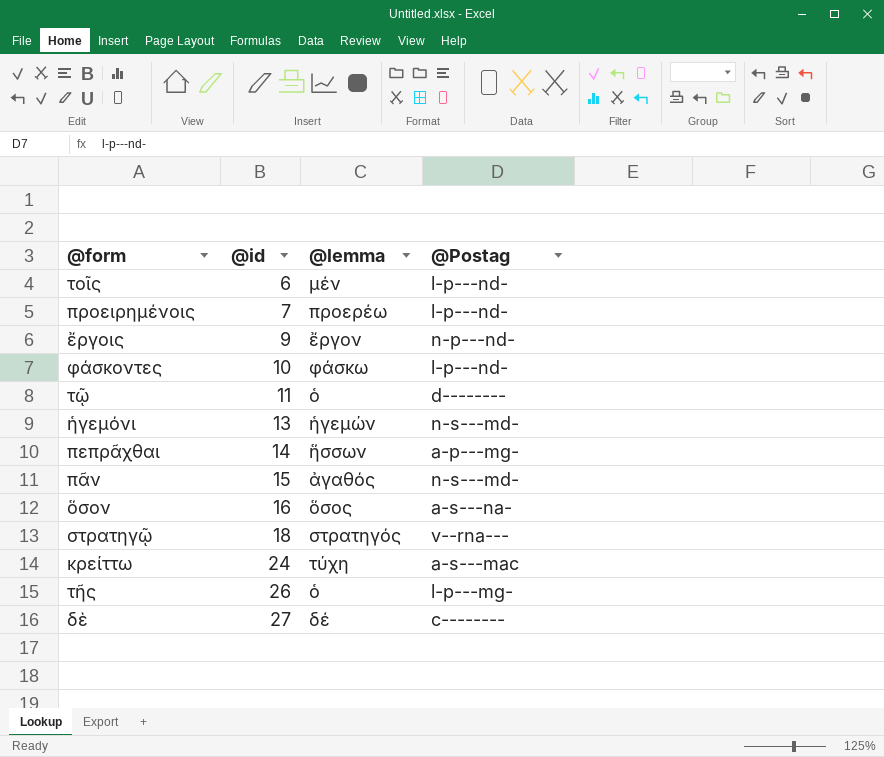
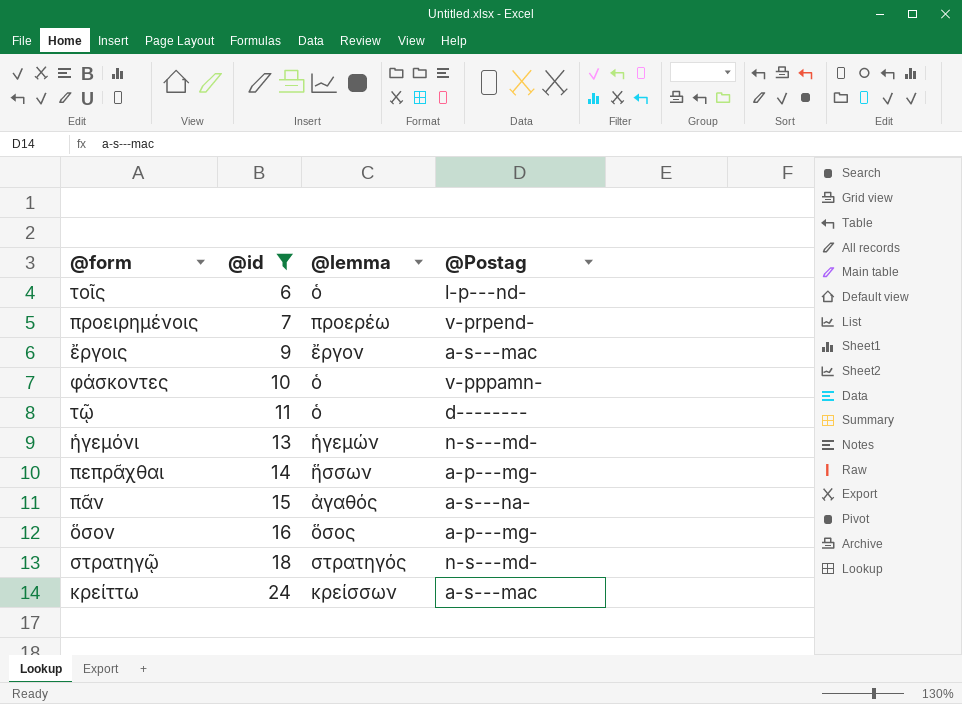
filter: none -> @id <= 24
τοῖς | @lemma: μέν -> ὁ
προειρημένοις | @Postag: l-p---nd- -> v-prpend-
ἔργοις | @Postag: n-p---nd- -> a-s---mac
φάσκοντες | @lemma: φάσκω -> ὁ
φάσκοντες | @Postag: l-p---nd- -> v-pppamn-
πᾶν | @Postag: n-s---md- -> a-s---na-
ὅσον | @Postag: a-s---na- -> a-p---mg-
στρατηγῷ | @Postag: v--rna--- -> n-s---md-
κρείττω | @lemma: τύχη -> κρείσσων

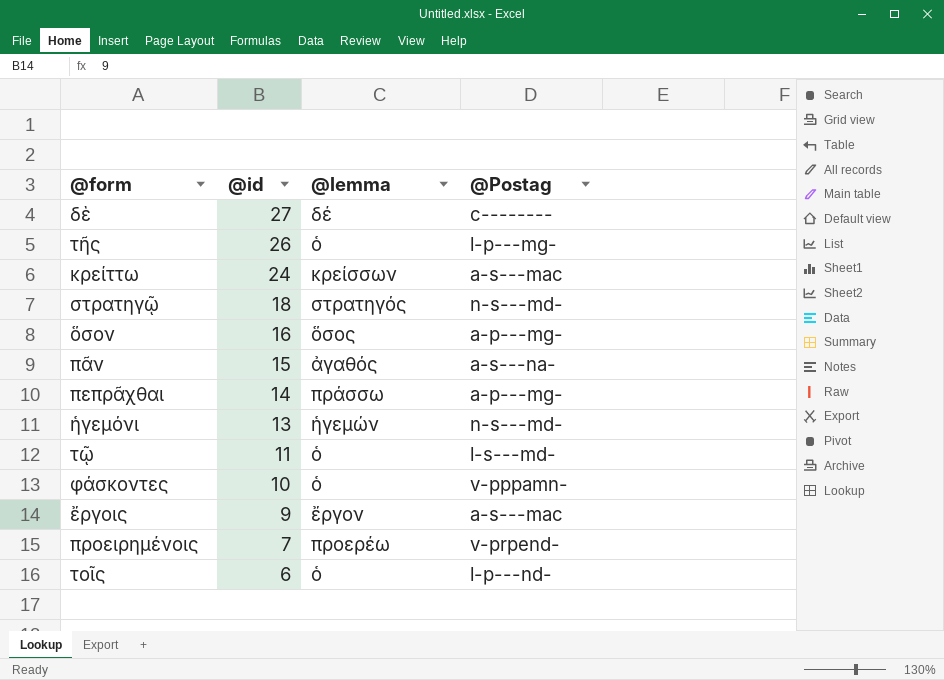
filter: @id <= 24 -> none
row order: @id ascending -> @id descending
πεπρᾶχθαι | @lemma: ἥσσων -> πράσσω
τῷ | @Postag: d-------- -> l-s---md-

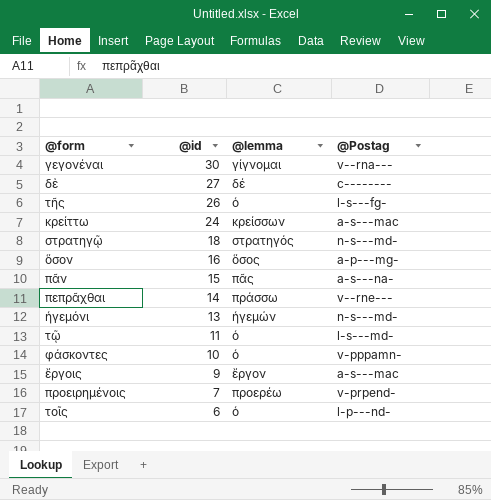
row γεγονέναι: none -> 30 | γίγνομαι | v--rna---
τῆς | @Postag: l-p---mg- -> l-s---fg-
πᾶν | @lemma: ἀγαθός -> πᾶς
πεπρᾶχθαι | @Postag: a-p---mg- -> v--rne---

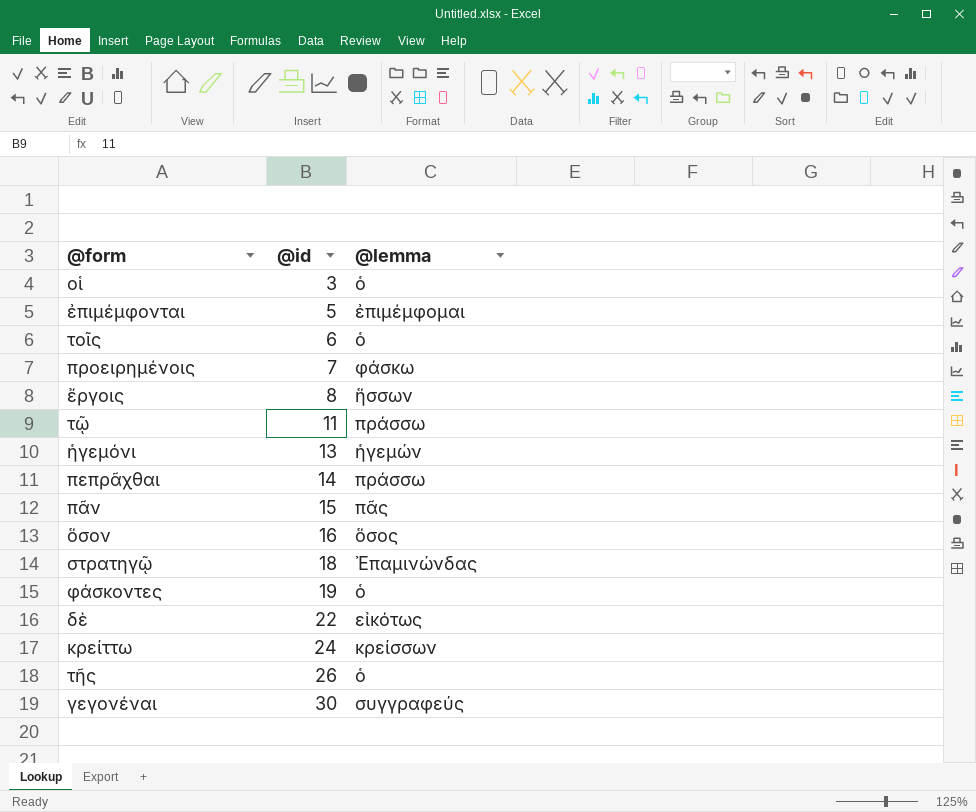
row order: @id descending -> @id ascending
column @Postag | position: 4 -> none
row οἱ: none -> 3 | ὁ
row ἐπιμέμφονται: none -> 5 | ἐπιμέμφομαι
προειρημένοις | @lemma: προερέω -> φάσκω
ἔργοις | @id: 9 -> 8
ἔργοις | @lemma: ἔργον -> ἥσσων
τῷ | @lemma: ὁ -> πράσσω
στρατηγῷ | @lemma: στρατηγός -> Ἐπαμινώνδας
φάσκοντες | @id: 10 -> 19
δὲ | @id: 27 -> 22
δὲ | @lemma: δέ -> εἰκότως
γεγονέναι | @lemma: γίγνομαι -> συγγραφεύς

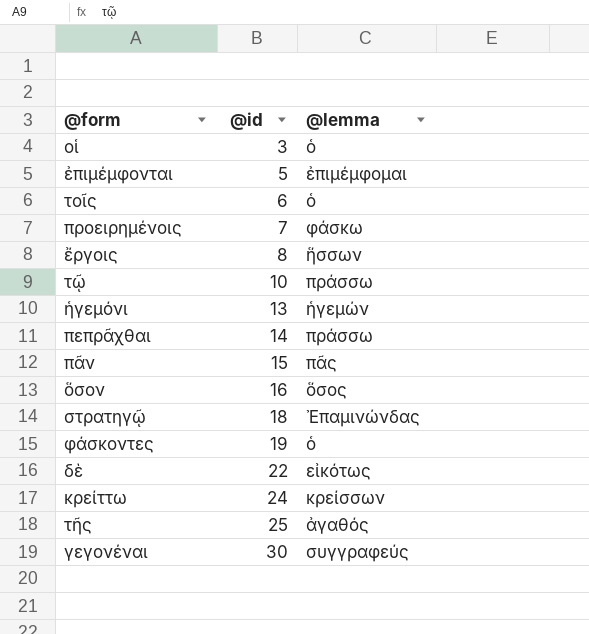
τῷ | @id: 11 -> 10
τῆς | @id: 26 -> 25
τῆς | @lemma: ὁ -> ἀγαθός

